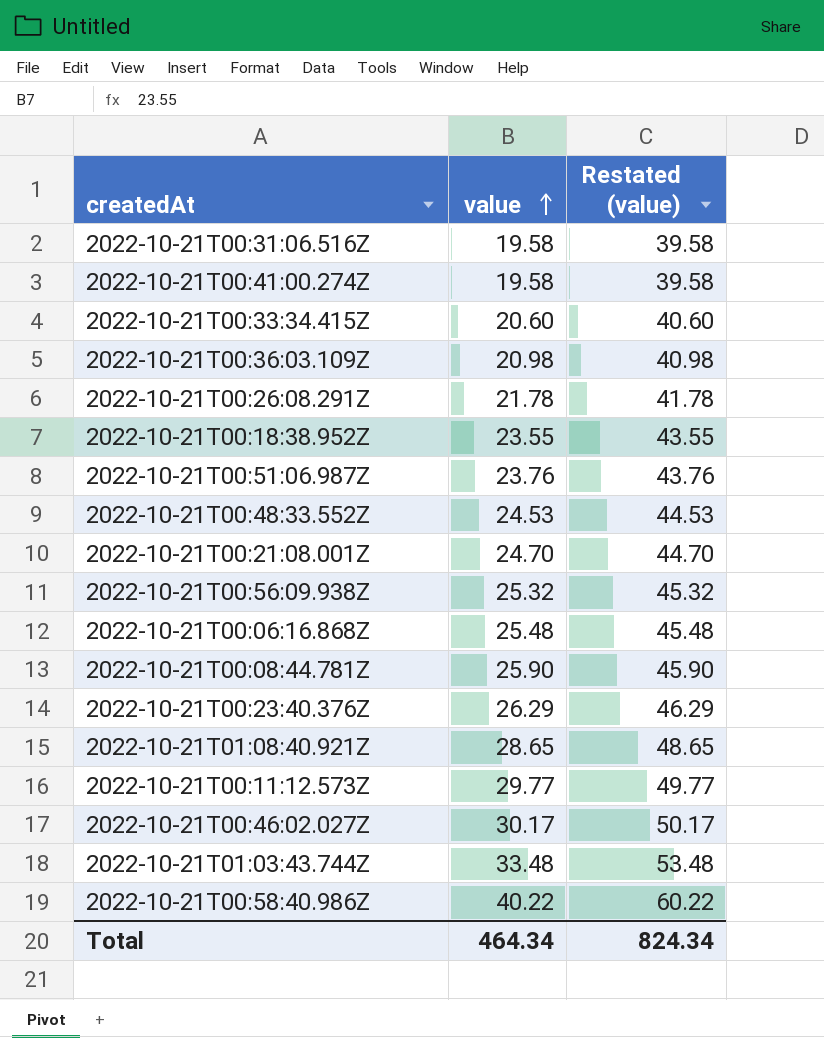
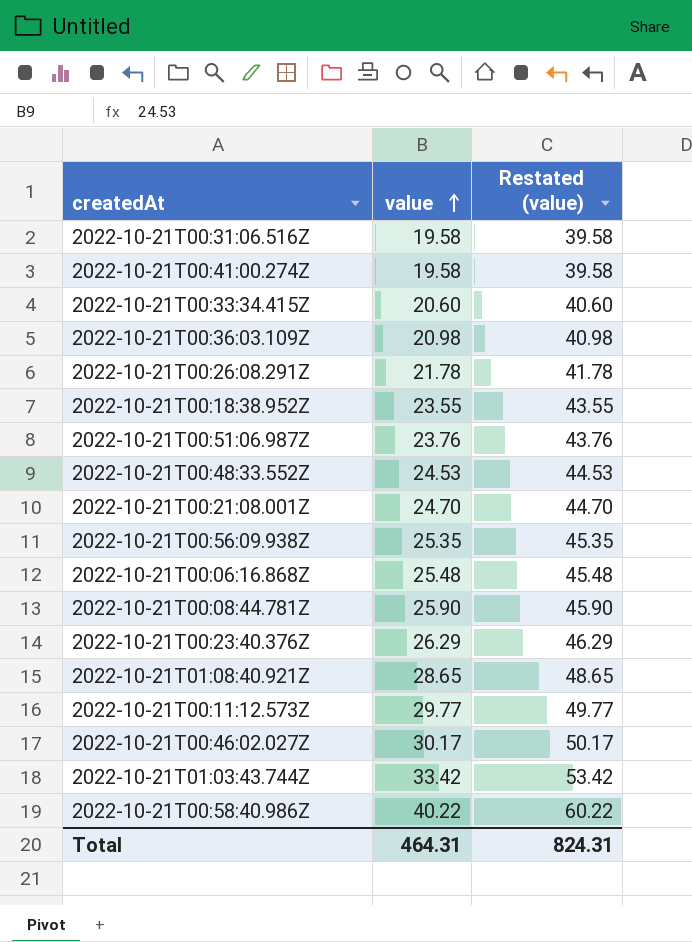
2022-10-21T00:56:09.938Z | value: 25.32 -> 25.35
2022-10-21T00:56:09.938Z | Restated (value): 45.32 -> 45.35
2022-10-21T01:03:43.744Z | value: 33.48 -> 33.42
2022-10-21T01:03:43.744Z | Restated (value): 53.48 -> 53.42
Total | value: 464.34 -> 464.31
Total | Restated (value): 824.34 -> 824.31

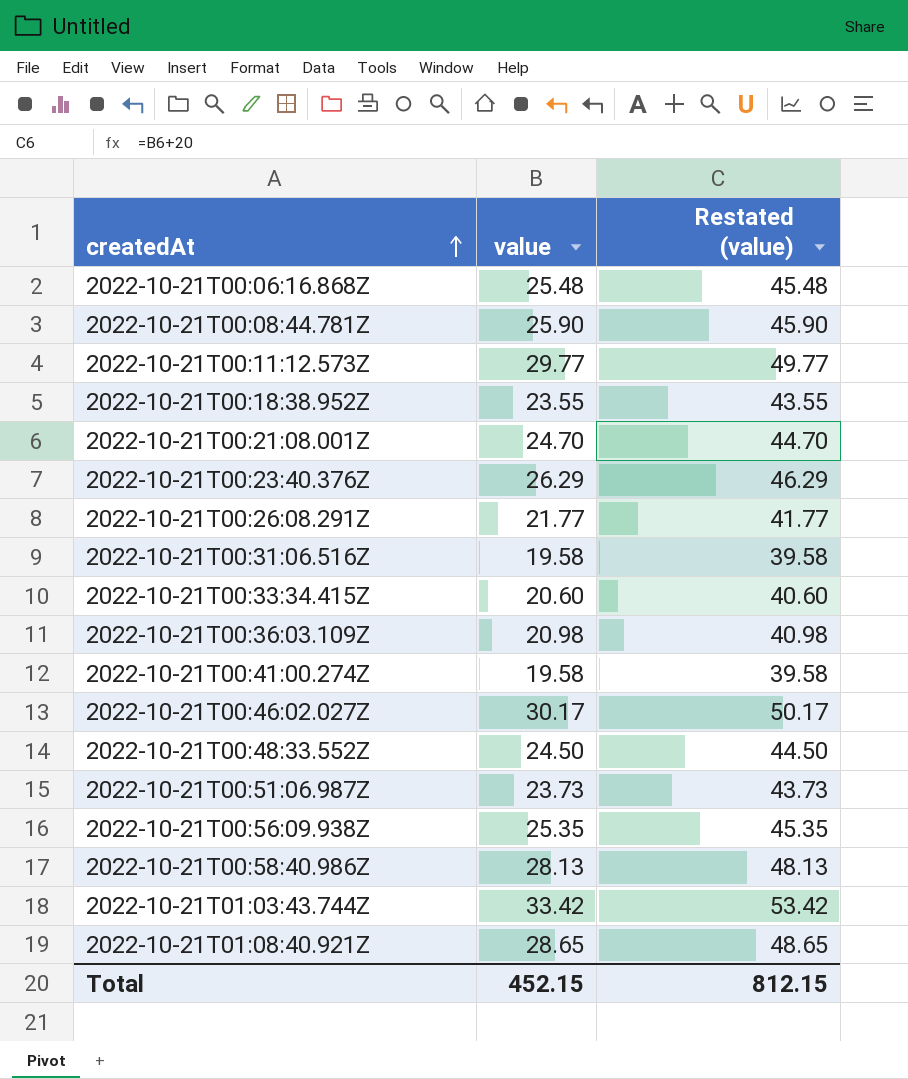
row order: value ascending -> createdAt ascending
2022-10-21T00:26:08.291Z | value: 21.78 -> 21.77
2022-10-21T00:26:08.291Z | Restated (value): 41.78 -> 41.77
2022-10-21T00:48:33.552Z | value: 24.53 -> 24.50
2022-10-21T00:48:33.552Z | Restated (value): 44.53 -> 44.50
2022-10-21T00:51:06.987Z | value: 23.76 -> 23.73
2022-10-21T00:51:06.987Z | Restated (value): 43.76 -> 43.73
2022-10-21T00:58:40.986Z | value: 40.22 -> 28.13
2022-10-21T00:58:40.986Z | Restated (value): 60.22 -> 48.13
Total | value: 464.31 -> 452.15
Total | Restated (value): 824.31 -> 812.15

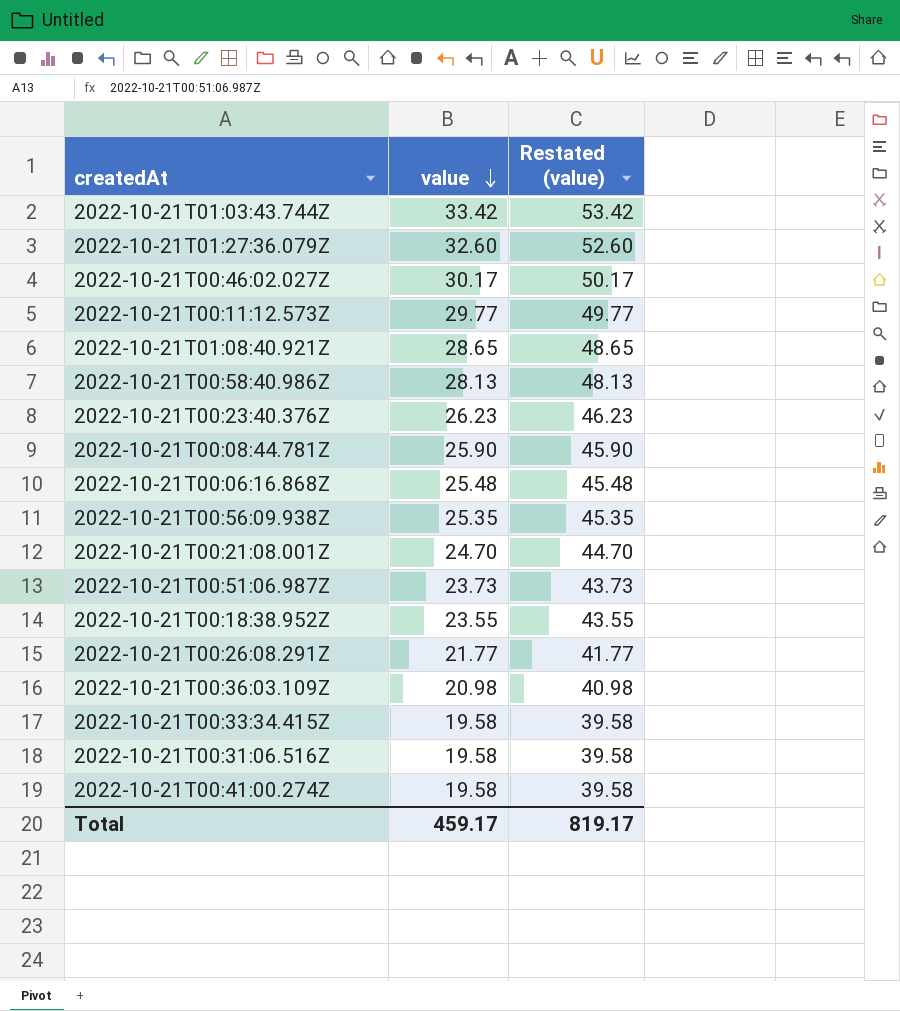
row order: createdAt ascending -> value descending
row 2022-10-21T00:48:33.552Z: 24.50 | 44.50 -> none
row 2022-10-21T01:27:36.079Z: none -> 32.60 | 52.60
2022-10-21T00:23:40.376Z | value: 26.29 -> 26.23
2022-10-21T00:23:40.376Z | Restated (value): 46.29 -> 46.23
2022-10-21T00:33:34.415Z | value: 20.60 -> 19.58
2022-10-21T00:33:34.415Z | Restated (value): 40.60 -> 39.58
Total | value: 452.15 -> 459.17
Total | Restated (value): 812.15 -> 819.17

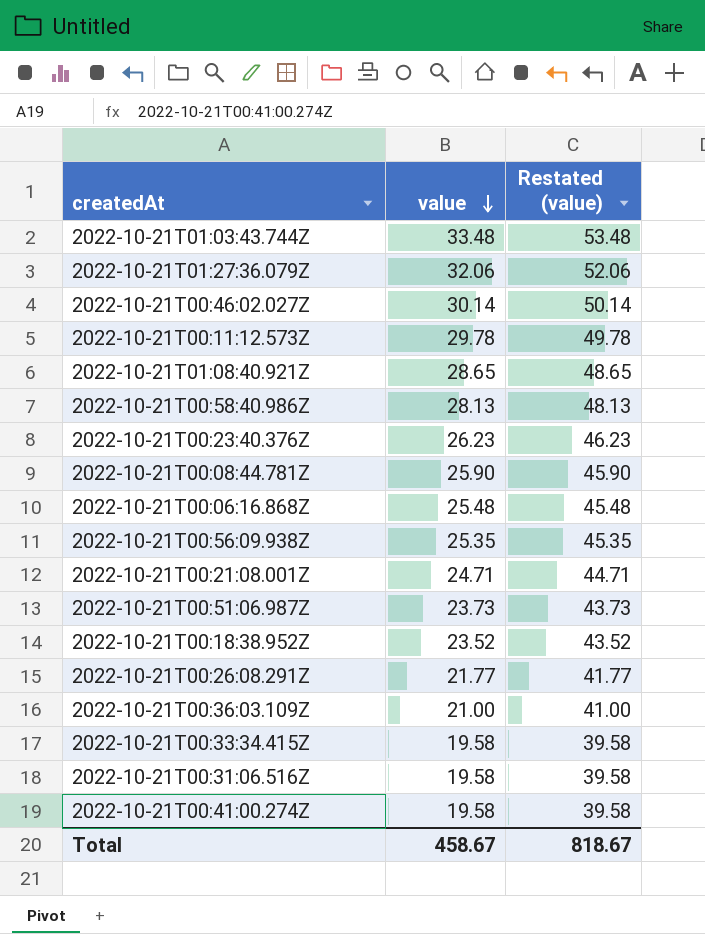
2022-10-21T01:03:43.744Z | value: 33.42 -> 33.48
2022-10-21T01:03:43.744Z | Restated (value): 53.42 -> 53.48
2022-10-21T01:27:36.079Z | value: 32.60 -> 32.06
2022-10-21T01:27:36.079Z | Restated (value): 52.60 -> 52.06
2022-10-21T00:46:02.027Z | value: 30.17 -> 30.14
2022-10-21T00:46:02.027Z | Restated (value): 50.17 -> 50.14
2022-10-21T00:11:12.573Z | value: 29.77 -> 29.78
2022-10-21T00:11:12.573Z | Restated (value): 49.77 -> 49.78
2022-10-21T00:21:08.001Z | value: 24.70 -> 24.71
2022-10-21T00:21:08.001Z | Restated (value): 44.70 -> 44.71
2022-10-21T00:18:38.952Z | value: 23.55 -> 23.52
2022-10-21T00:18:38.952Z | Restated (value): 43.55 -> 43.52
2022-10-21T00:36:03.109Z | value: 20.98 -> 21.00
2022-10-21T00:36:03.109Z | Restated (value): 40.98 -> 41.00
Total | value: 459.17 -> 458.67
Total | Restated (value): 819.17 -> 818.67

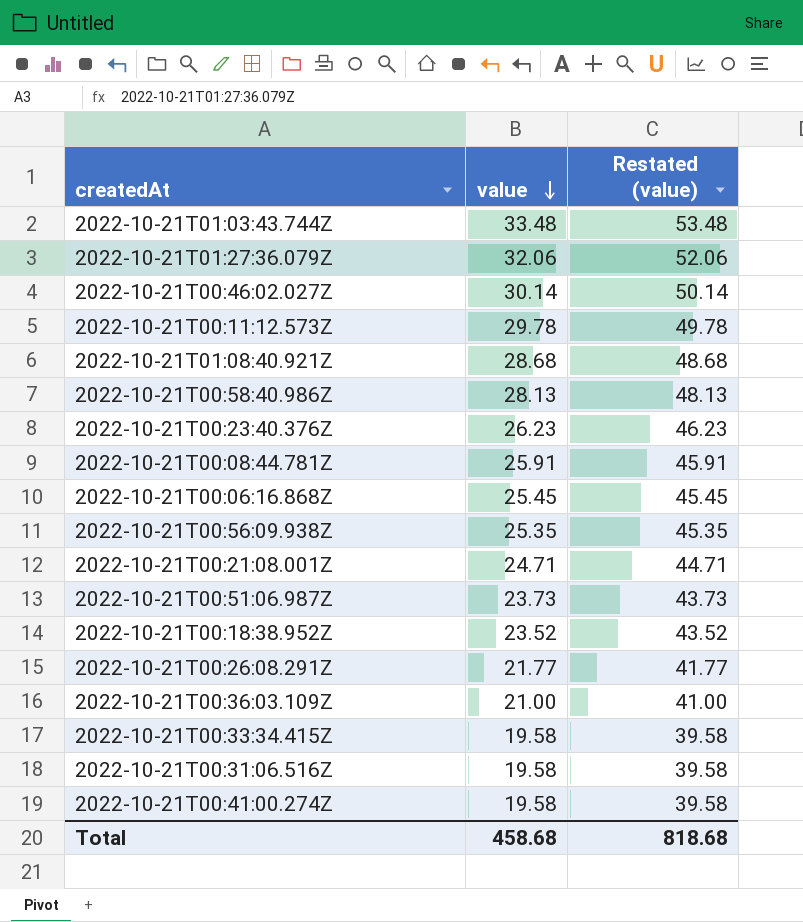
2022-10-21T01:08:40.921Z | value: 28.65 -> 28.68
2022-10-21T01:08:40.921Z | Restated (value): 48.65 -> 48.68
2022-10-21T00:08:44.781Z | value: 25.90 -> 25.91
2022-10-21T00:08:44.781Z | Restated (value): 45.90 -> 45.91
2022-10-21T00:06:16.868Z | value: 25.48 -> 25.45
2022-10-21T00:06:16.868Z | Restated (value): 45.48 -> 45.45
Total | value: 458.67 -> 458.68
Total | Restated (value): 818.67 -> 818.68

